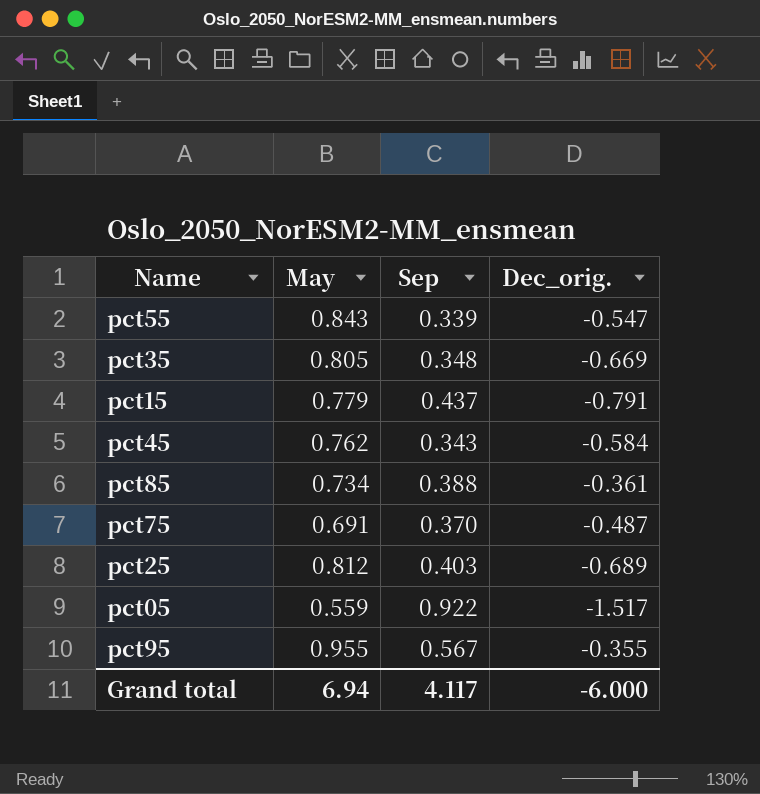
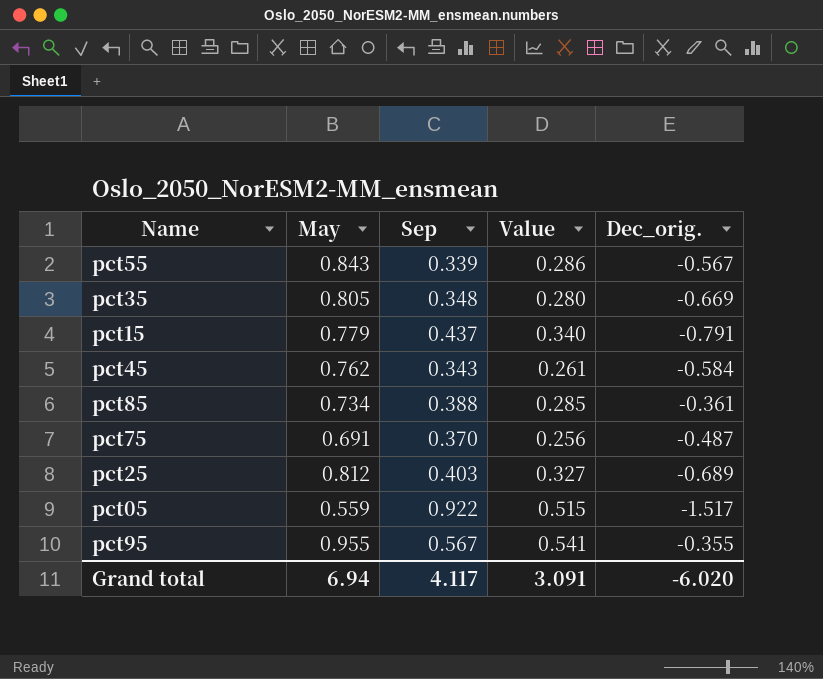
column Value | formula: none -> [May] * [Sep]
pct55 | Dec_orig.: -0.547 -> -0.567
Grand total | Dec_orig.: -6.000 -> -6.020

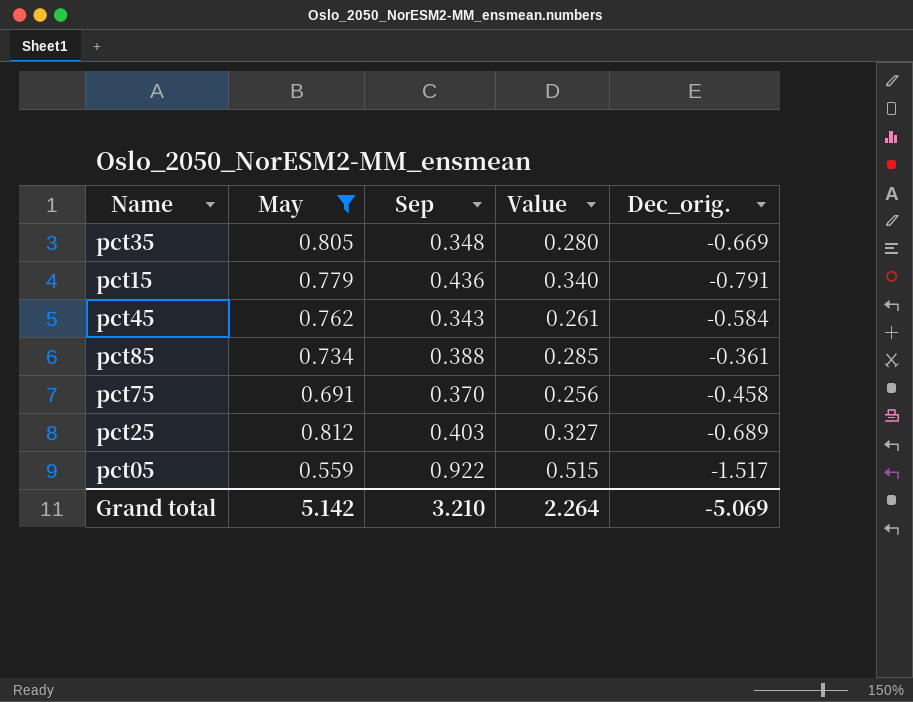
filter: none -> May <= 0.812
pct15 | Sep: 0.437 -> 0.436
pct75 | Dec_orig.: -0.487 -> -0.458
Grand total | May: 6.94 -> 5.142
Grand total | Sep: 4.117 -> 3.210
Grand total | Value: 3.091 -> 2.264
Grand total | Dec_orig.: -6.020 -> -5.069

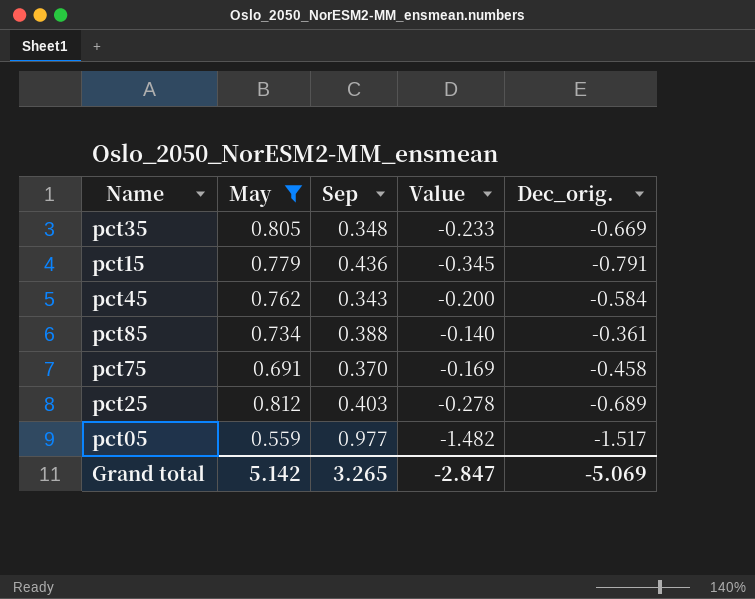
column Value | formula: [May] * [Sep] -> [Sep] * [Dec_orig.]
pct05 | Sep: 0.922 -> 0.977
Grand total | Sep: 3.210 -> 3.265
Grand total | Value: 2.264 -> -2.847

